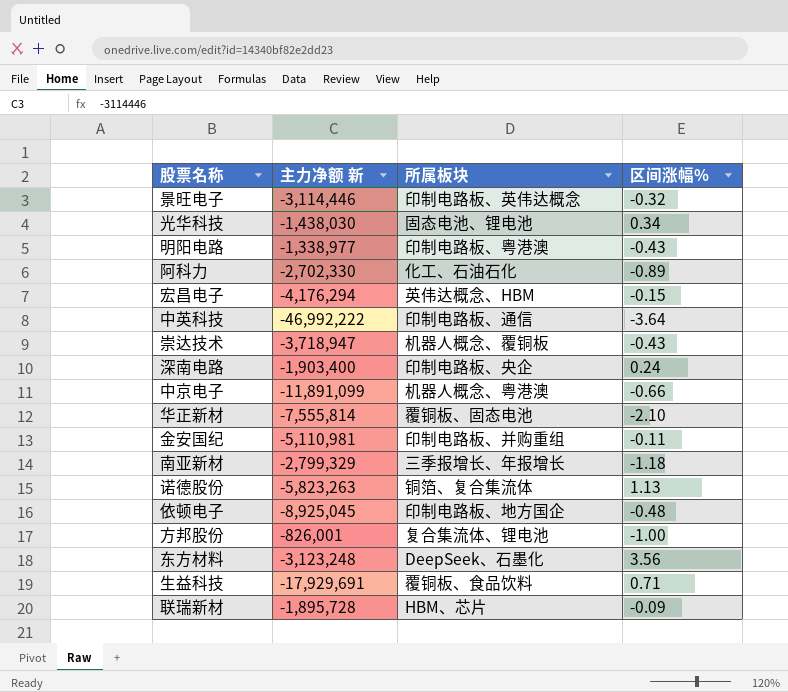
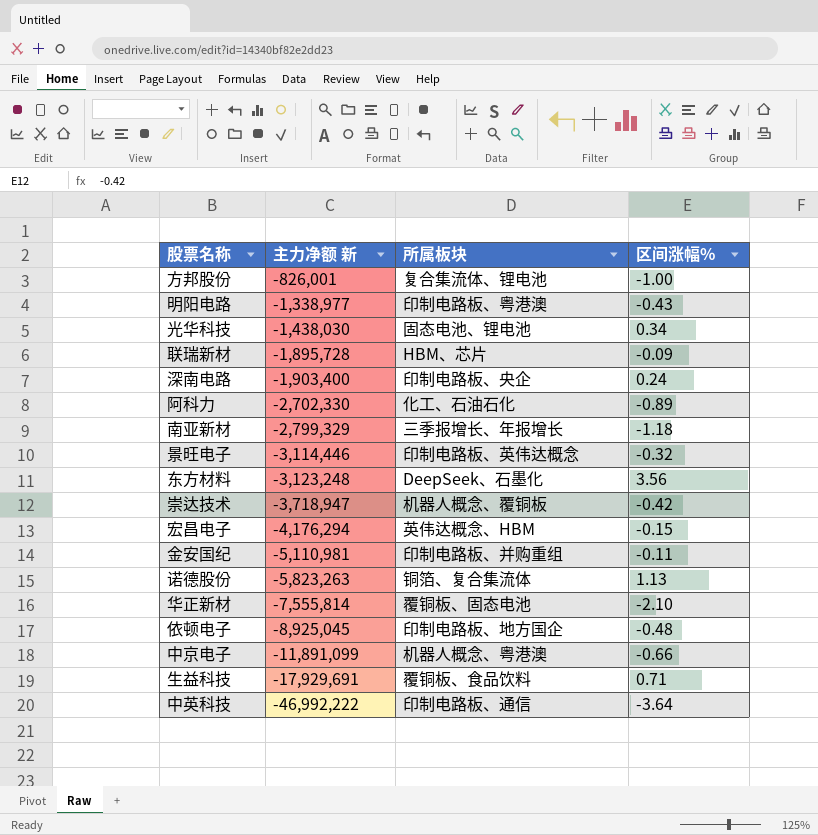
row order: none -> 主力净额 新 descending
崇达技术 | 区间涨幅%: -0.43 -> -0.42

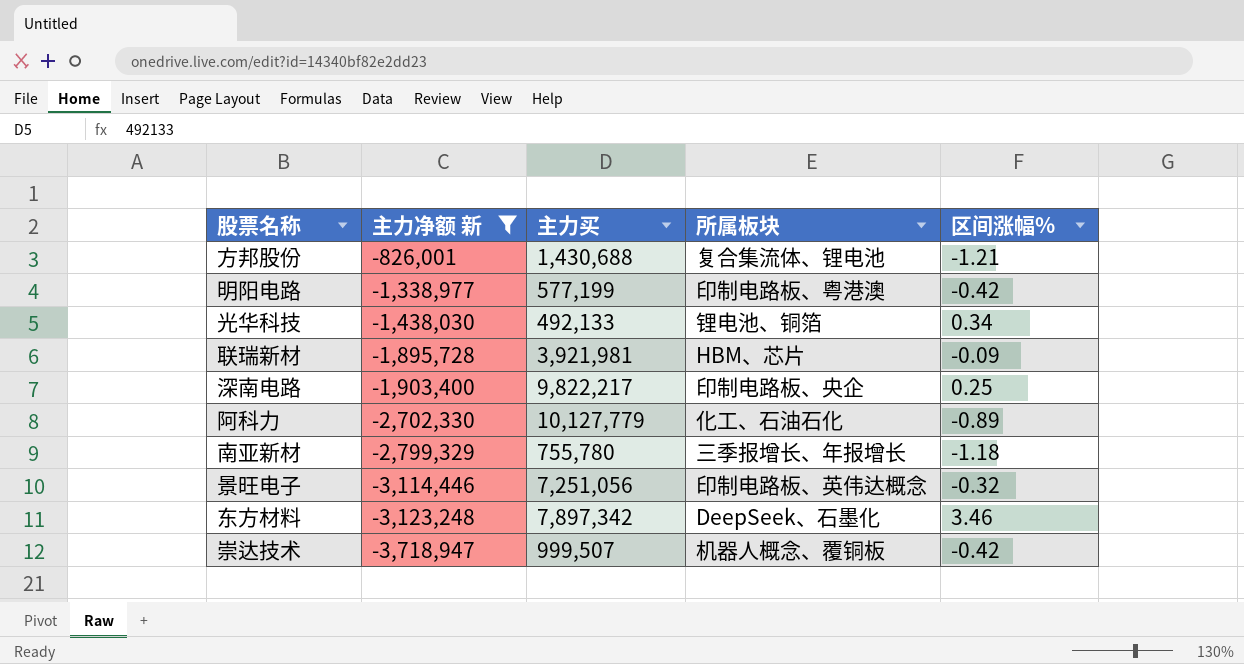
filter: none -> 主力净额 新 >= -3,718,947
column 主力买 | position: none -> 3
方邦股份 | 区间涨幅%: -1.00 -> -1.21
明阳电路 | 区间涨幅%: -0.43 -> -0.42
光华科技 | 所属板块: 固态电池、锂电池 -> 锂电池、铜箔
深南电路 | 区间涨幅%: 0.24 -> 0.25
东方材料 | 区间涨幅%: 3.56 -> 3.46

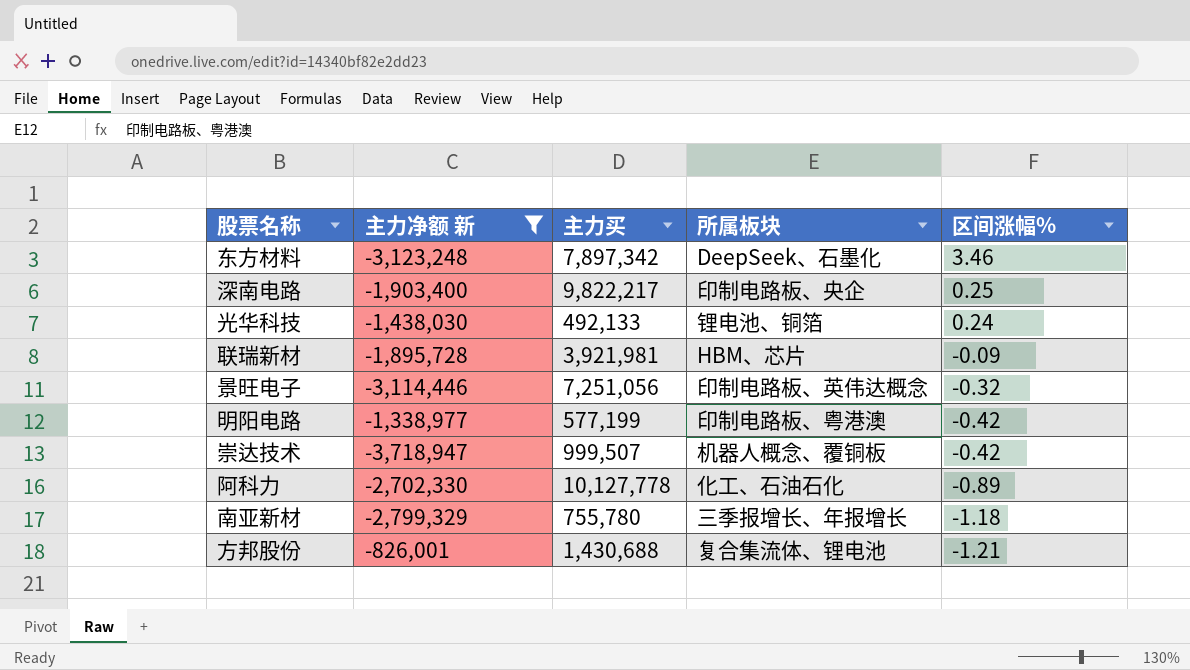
row order: 主力净额 新 descending -> 区间涨幅% descending
光华科技 | 区间涨幅%: 0.34 -> 0.24
阿科力 | 主力买: 10,127,779 -> 10,127,778

